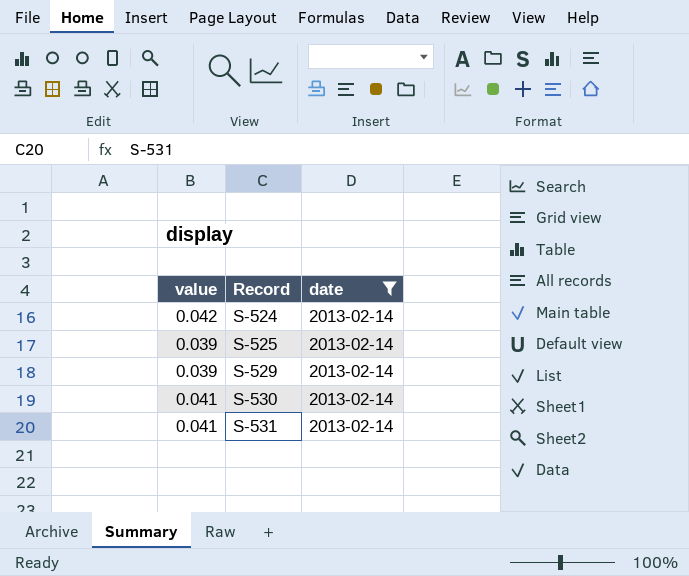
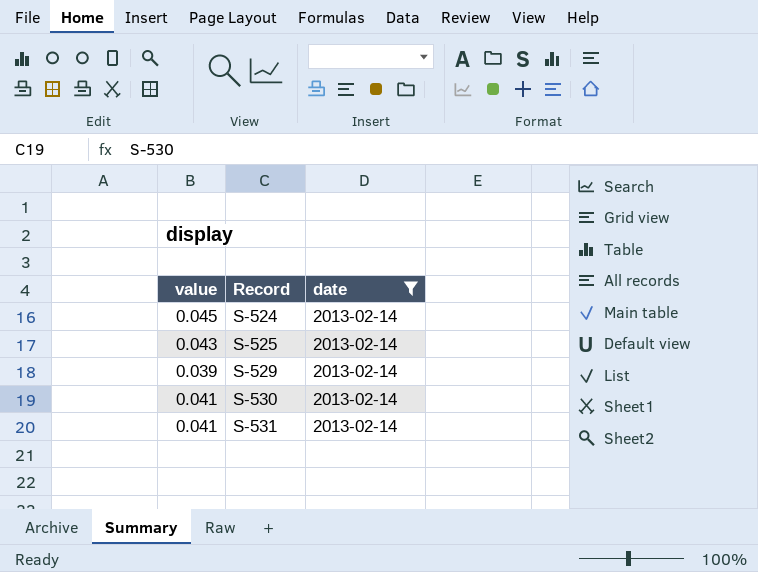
S-524 | value: 0.042 -> 0.045
S-525 | value: 0.039 -> 0.043

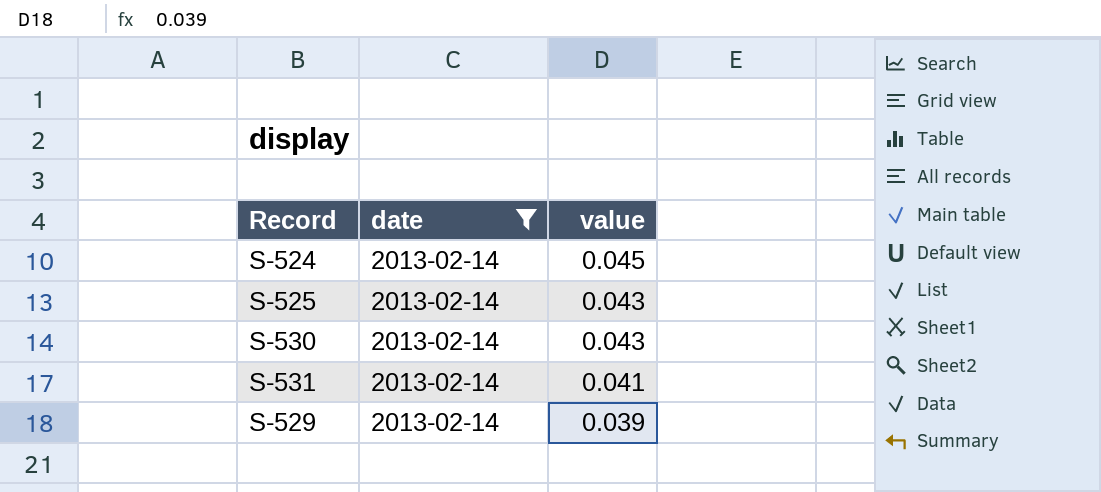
row order: Record ascending -> value descending
column value | position: 1 -> 3
S-530 | value: 0.041 -> 0.043

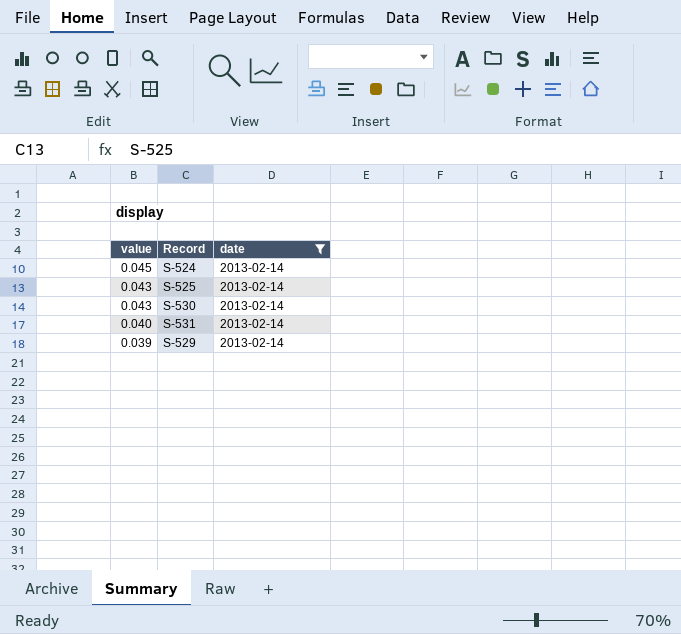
column value | position: 3 -> 1
S-531 | value: 0.041 -> 0.040

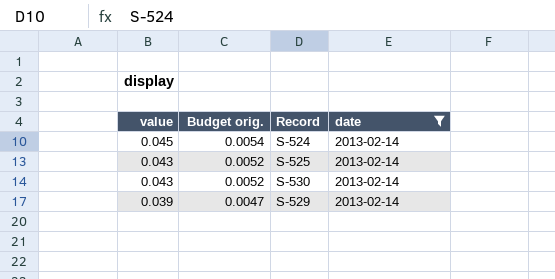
column Budget orig. | formula: none -> [value] * 0.12
row S-531: 0.040 | 2013-02-14 -> none

